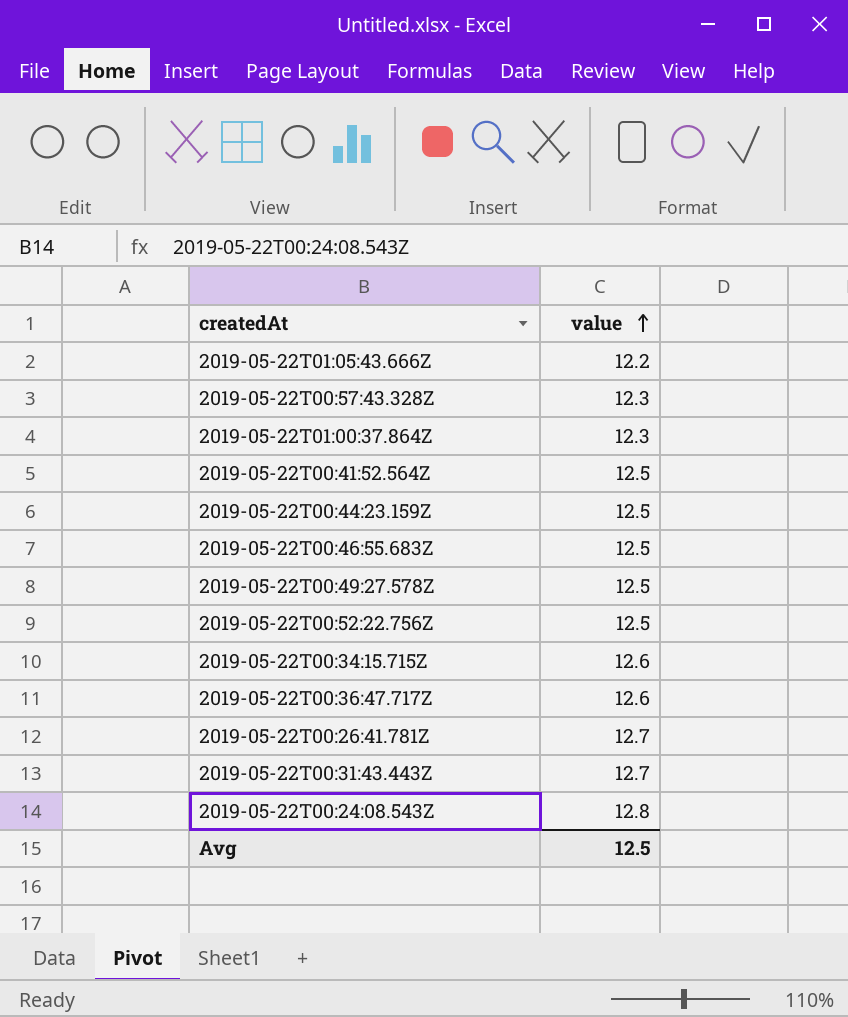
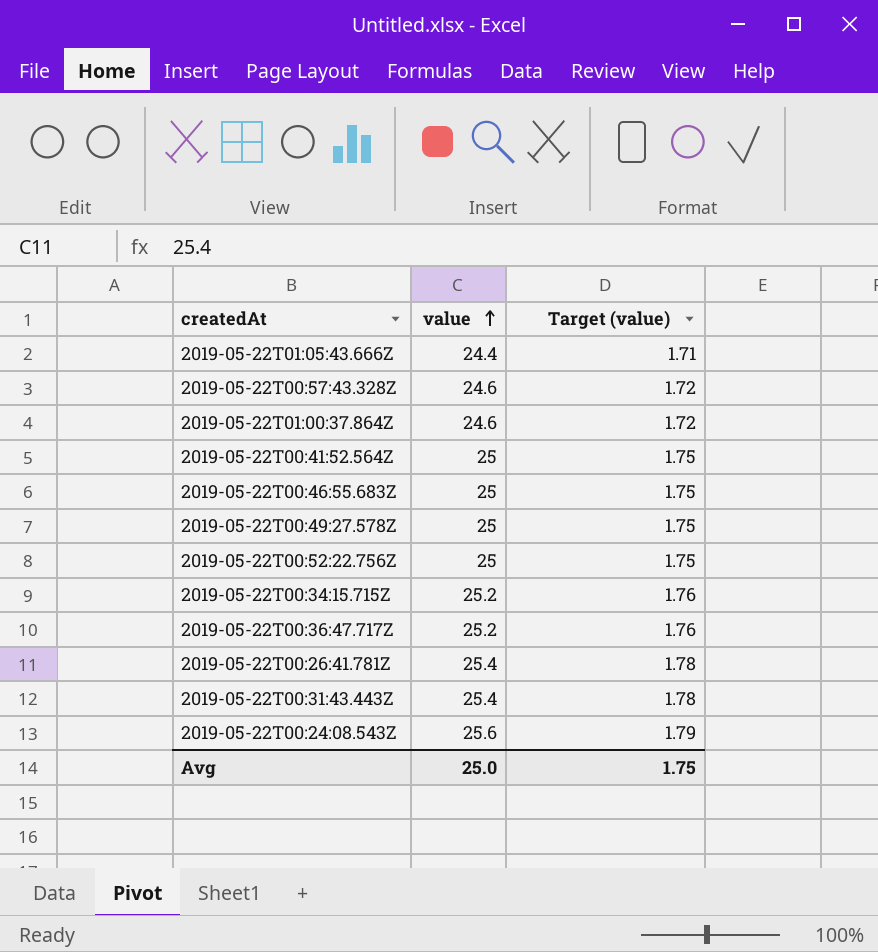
column Target (value) | formula: none -> [value] * 0.07
row 2019-05-22T00:44:23.159Z: 12.5 -> none
2019-05-22T01:05:43.666Z | value: 12.2 -> 24.4
2019-05-22T00:57:43.328Z | value: 12.3 -> 24.6
2019-05-22T01:00:37.864Z | value: 12.3 -> 24.6
2019-05-22T00:41:52.564Z | value: 12.5 -> 25
2019-05-22T00:46:55.683Z | value: 12.5 -> 25
2019-05-22T00:49:27.578Z | value: 12.5 -> 25
2019-05-22T00:52:22.756Z | value: 12.5 -> 25
2019-05-22T00:34:15.715Z | value: 12.6 -> 25.2
2019-05-22T00:36:47.717Z | value: 12.6 -> 25.2
2019-05-22T00:26:41.781Z | value: 12.7 -> 25.4
2019-05-22T00:31:43.443Z | value: 12.7 -> 25.4
2019-05-22T00:24:08.543Z | value: 12.8 -> 25.6
Avg | value: 12.5 -> 25.0

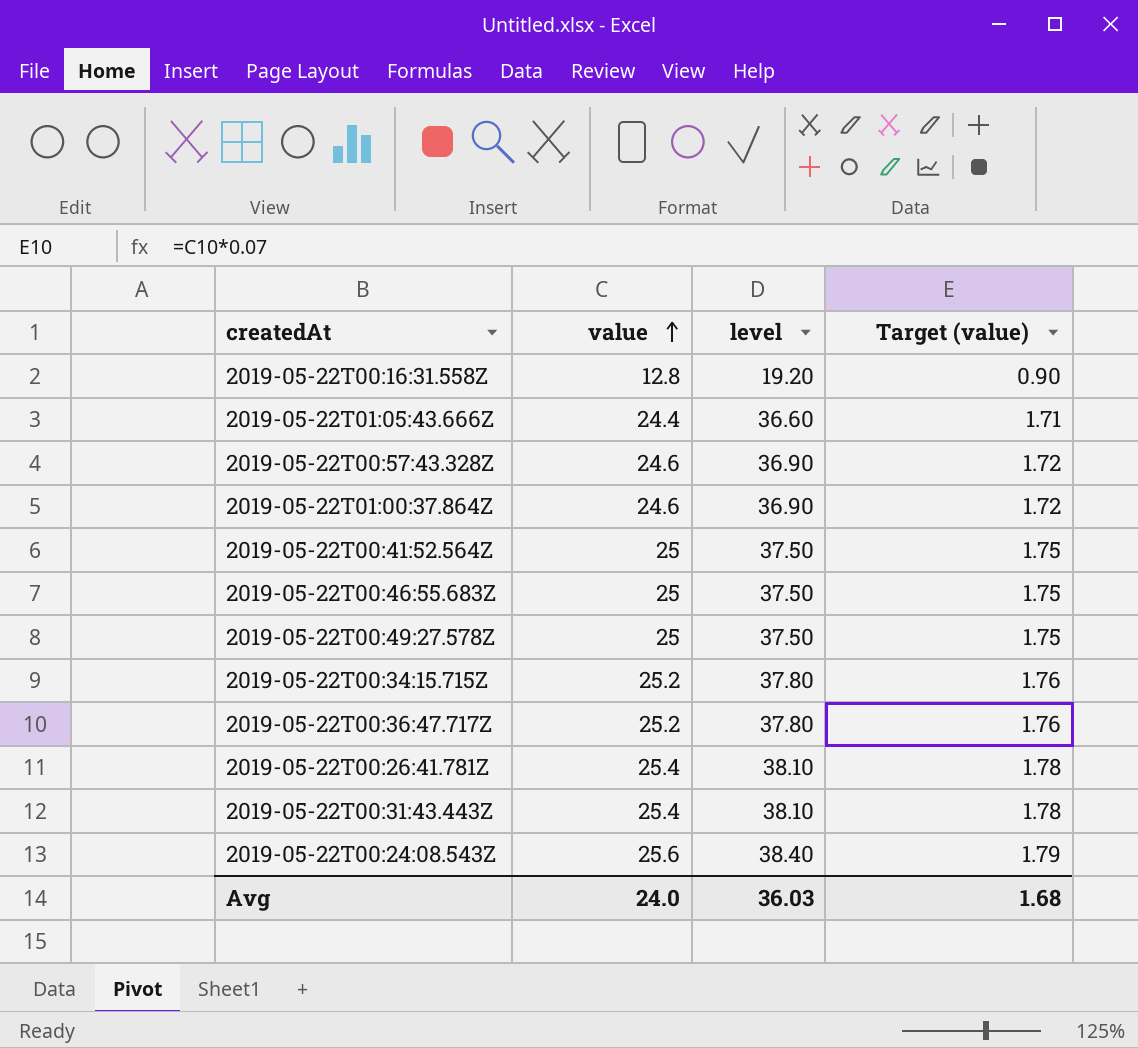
column level | formula: none -> [value] * 1.5
row 2019-05-22T00:52:22.756Z: 25 | 1.75 -> none
row 2019-05-22T00:16:31.558Z: none -> 12.8 | 19.20 | 0.90
Avg | value: 25.0 -> 24.0
Avg | Target (value): 1.75 -> 1.68

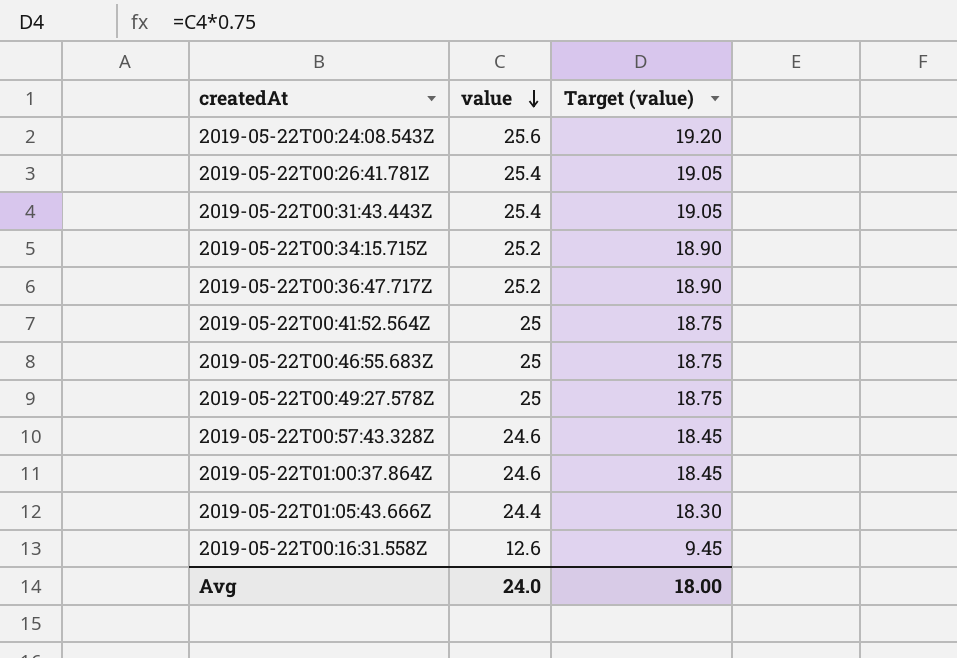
row order: value ascending -> value descending
column level | formula: [value] * 1.5 -> none
column Target (value) | formula: [value] * 0.07 -> [value] * 0.75
2019-05-22T00:16:31.558Z | value: 12.8 -> 12.6
Avg | Target (value): 1.68 -> 18.00

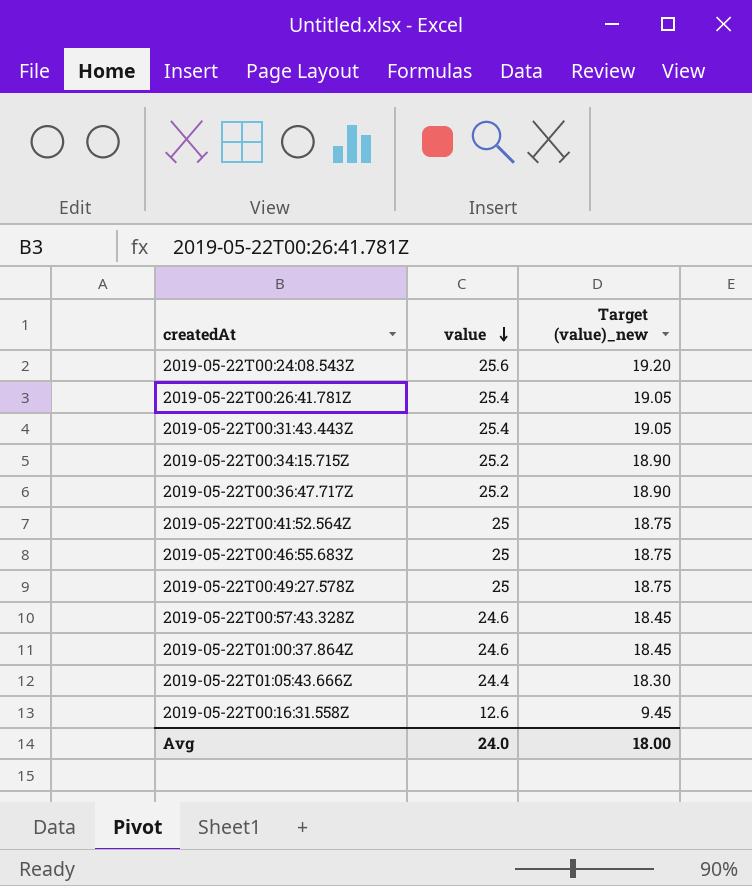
column name: Target (value) -> Target (value)_new

